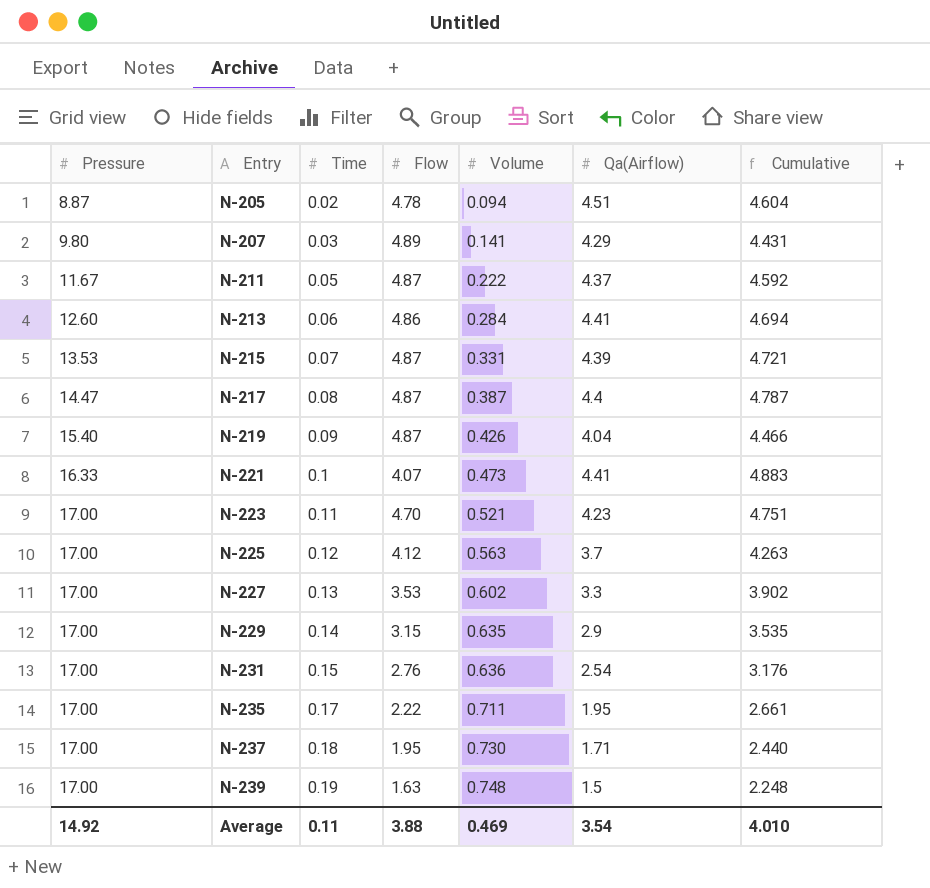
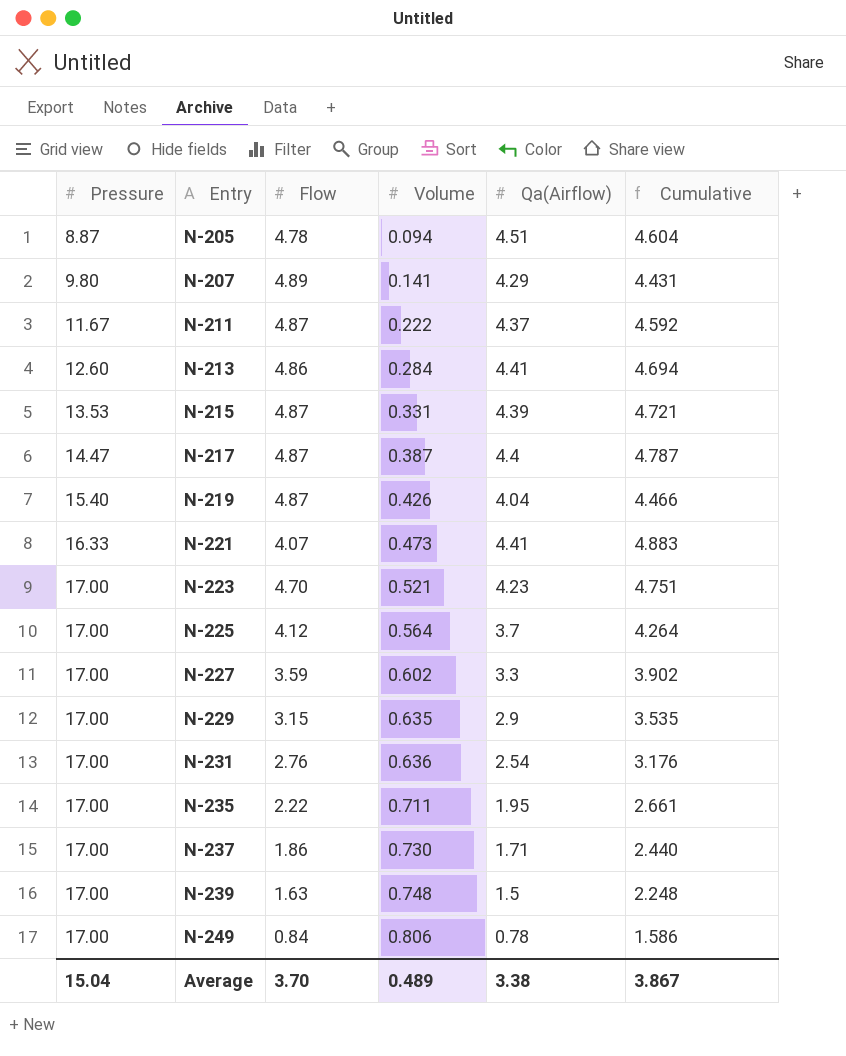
column Time | position: 3 -> none
N-225 | Volume: 0.563 -> 0.564
N-225 | Cumulative: 4.263 -> 4.264
N-227 | Flow: 3.53 -> 3.59
N-237 | Flow: 1.95 -> 1.86
row N-249: none -> 17.00 | 0.84 | 0.806 | 0.78 | 1.586
Average | Pressure: 14.92 -> 15.04
Average | Flow: 3.88 -> 3.70
Average | Volume: 0.469 -> 0.489
Average | Qa(Airflow): 3.54 -> 3.38
Average | Cumulative: 4.010 -> 3.867

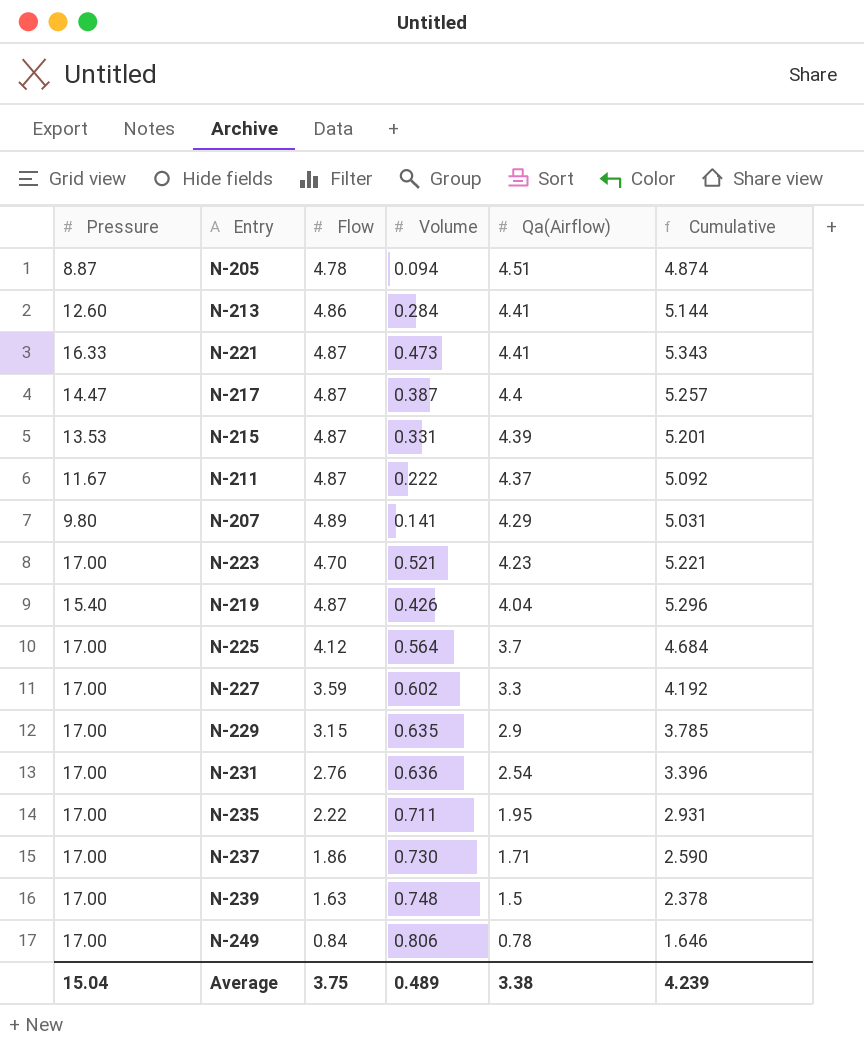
row order: Pressure ascending -> Qa(Airflow) descending
column Cumulative | formula: [Volume] + [Qa(Airflow)] -> [Flow] + [Volume]
N-221 | Flow: 4.07 -> 4.87
Average | Flow: 3.70 -> 3.75
Average | Cumulative: 3.867 -> 4.239

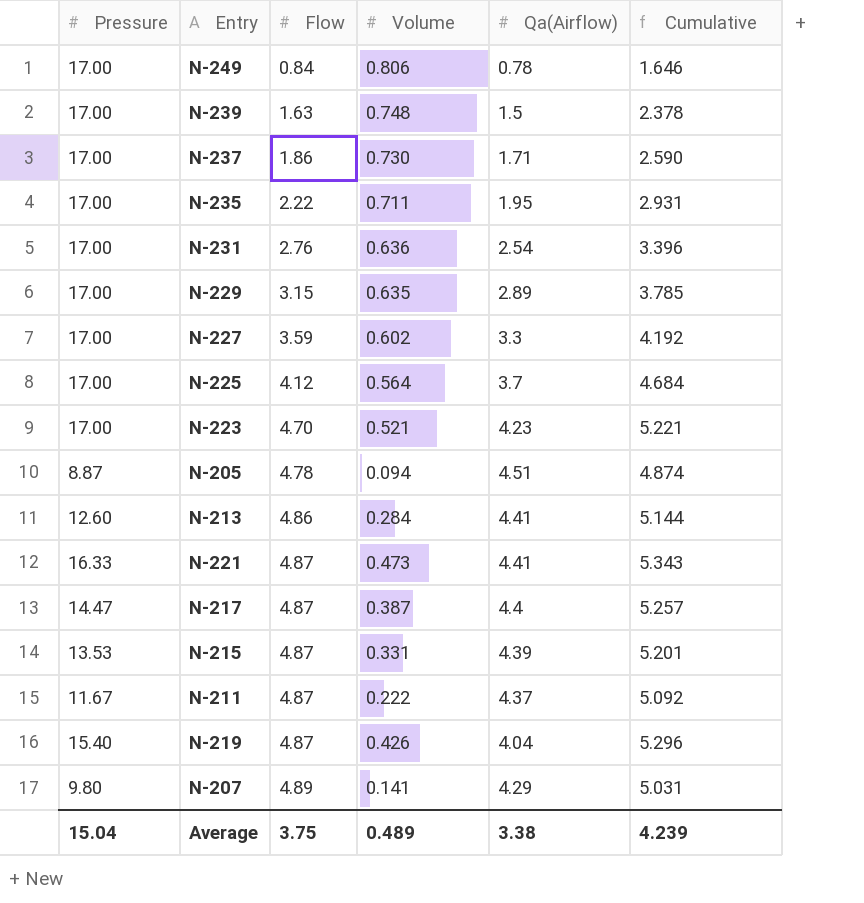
row order: Qa(Airflow) descending -> Flow ascending
N-229 | Qa(Airflow): 2.9 -> 2.89

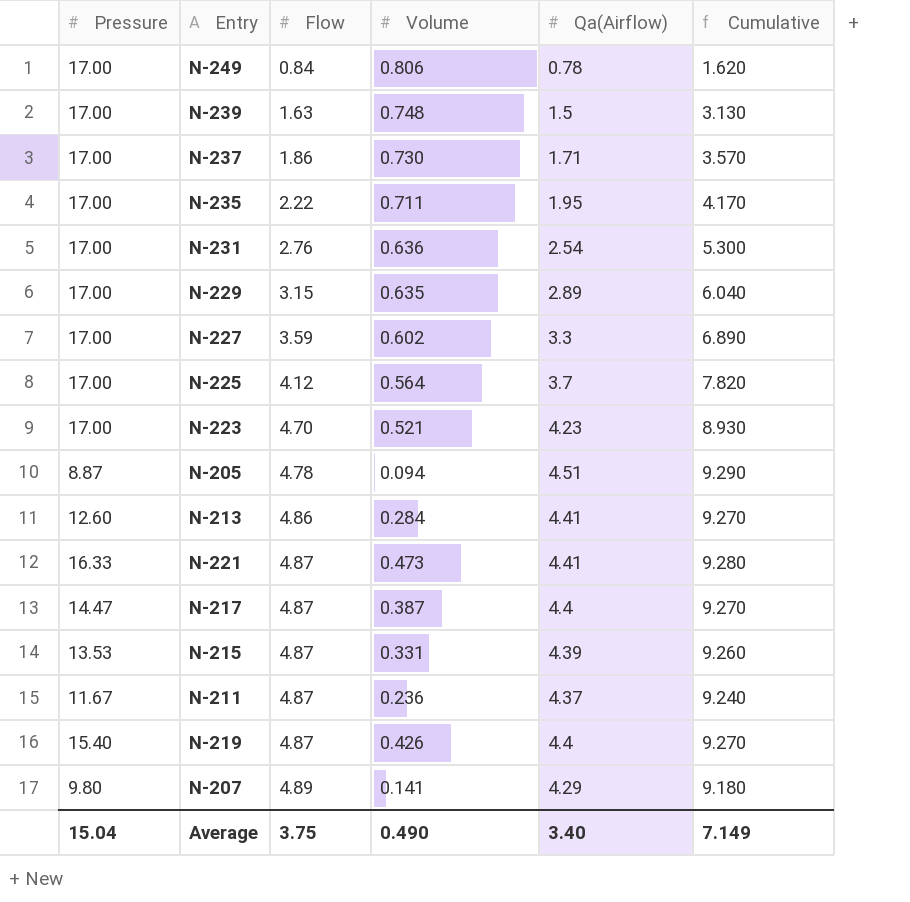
column Cumulative | formula: [Flow] + [Volume] -> [Flow] + [Qa(Airflow)]
N-211 | Volume: 0.222 -> 0.236
N-219 | Qa(Airflow): 4.04 -> 4.4
Average | Volume: 0.489 -> 0.490
Average | Qa(Airflow): 3.38 -> 3.40
Average | Cumulative: 4.239 -> 7.149

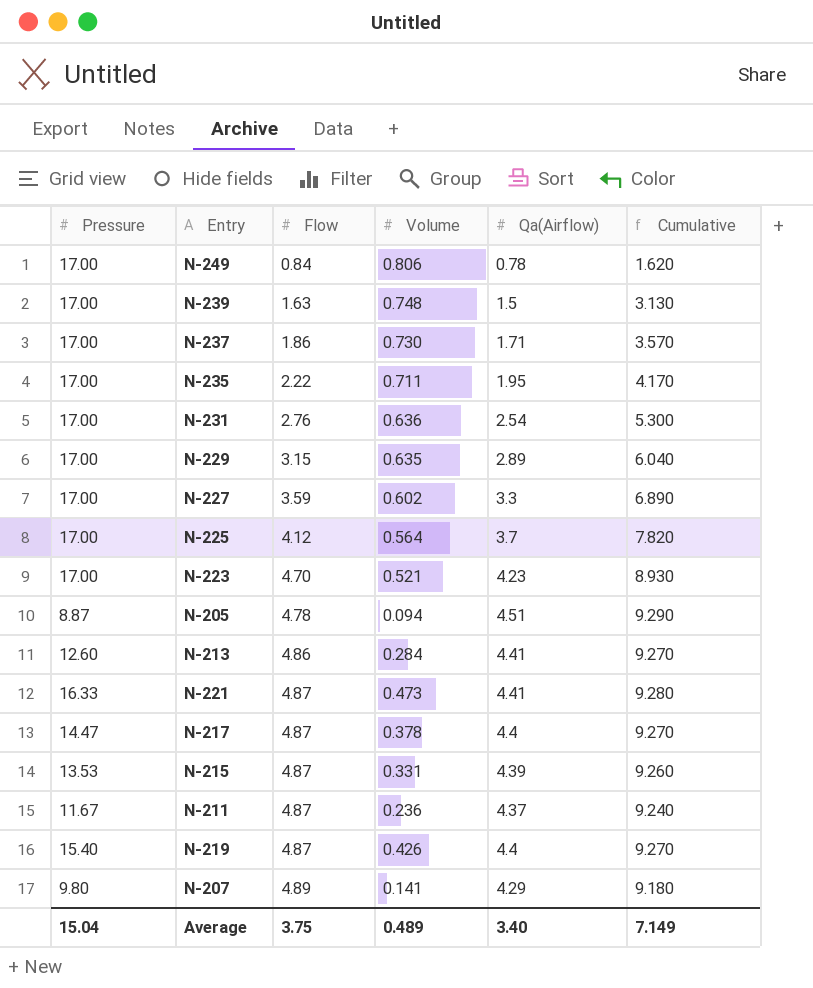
N-217 | Volume: 0.387 -> 0.378
Average | Volume: 0.490 -> 0.489

